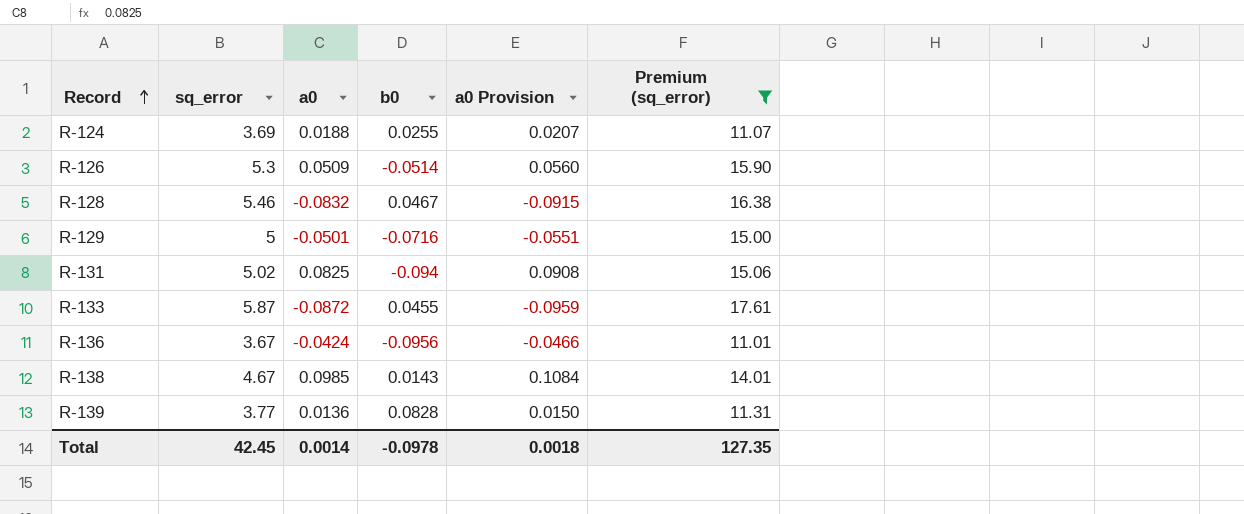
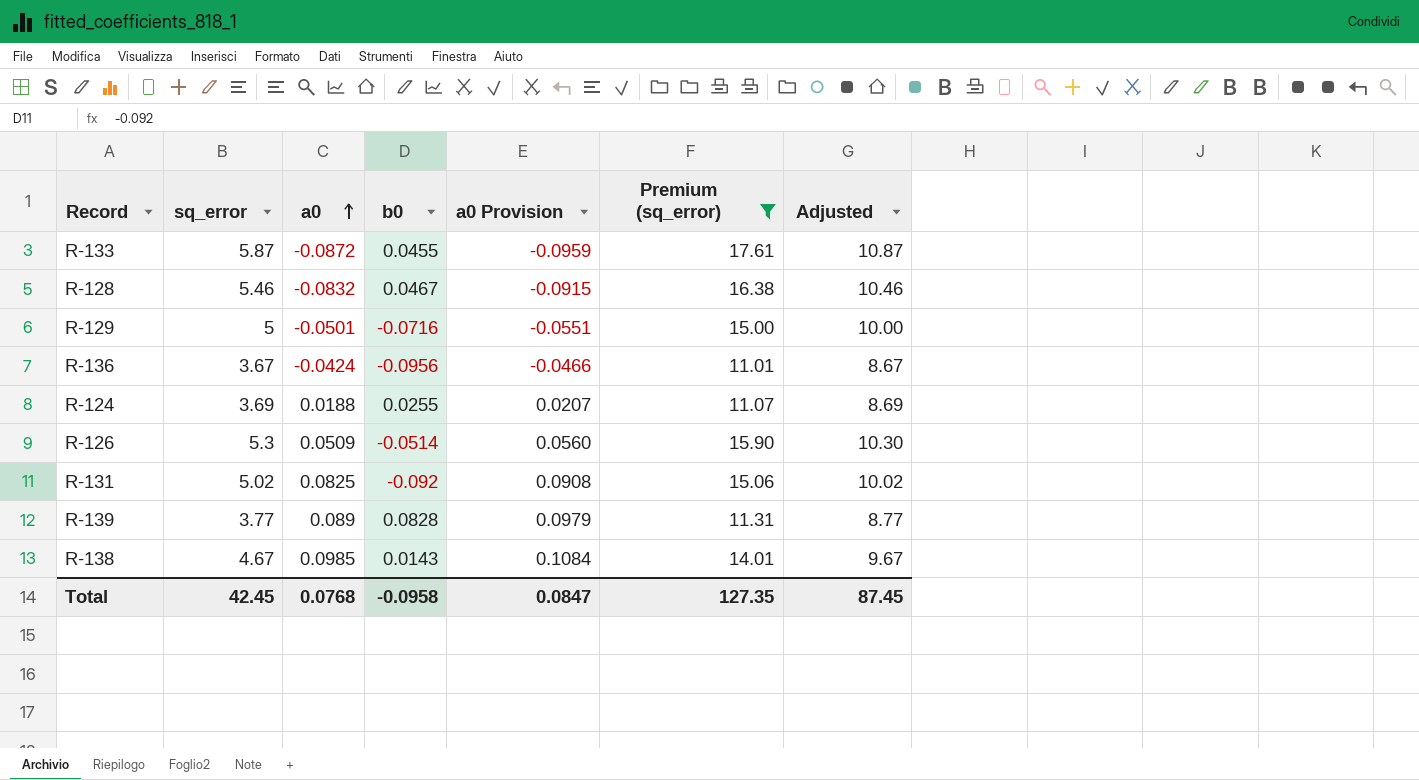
row order: Record ascending -> a0 ascending
column Adjusted | formula: none -> [sq_error] + 5
R-131 | b0: -0.094 -> -0.092
R-139 | a0: 0.0136 -> 0.089
R-139 | a0 Provision: 0.0150 -> 0.0979
Total | a0: 0.0014 -> 0.0768
Total | b0: -0.0978 -> -0.0958
Total | a0 Provision: 0.0018 -> 0.0847

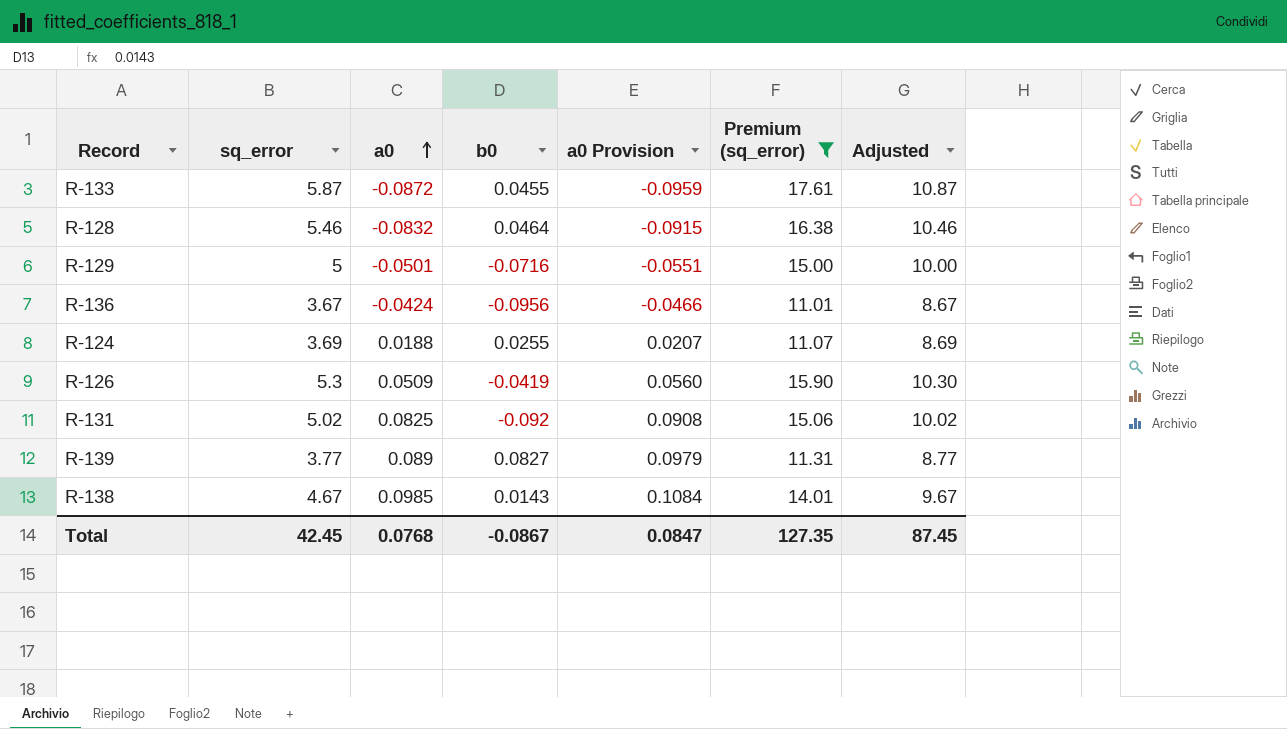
R-128 | b0: 0.0467 -> 0.0464
R-126 | b0: -0.0514 -> -0.0419
R-139 | b0: 0.0828 -> 0.0827
Total | b0: -0.0958 -> -0.0867

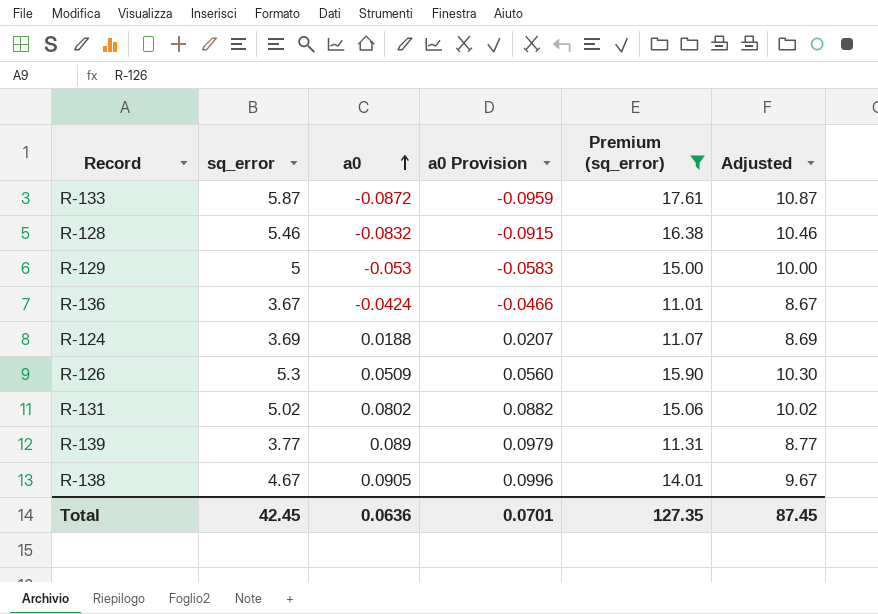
column b0 | position: 4 -> none
R-129 | a0: -0.0501 -> -0.053
R-129 | a0 Provision: -0.0551 -> -0.0583
R-131 | a0: 0.0825 -> 0.0802
R-131 | a0 Provision: 0.0908 -> 0.0882
R-138 | a0: 0.0985 -> 0.0905
R-138 | a0 Provision: 0.1084 -> 0.0996
Total | a0: 0.0768 -> 0.0636
Total | a0 Provision: 0.0847 -> 0.0701

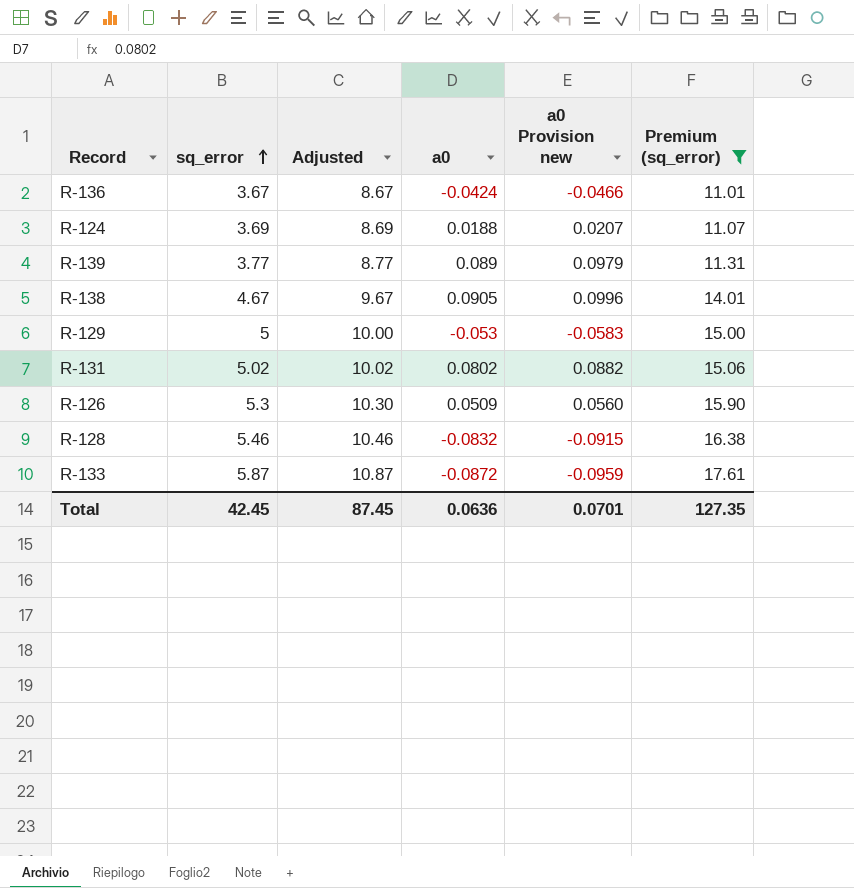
row order: a0 ascending -> sq_error ascending
column Adjusted | position: 6 -> 3
column name: a0 Provision -> a0 Provision new

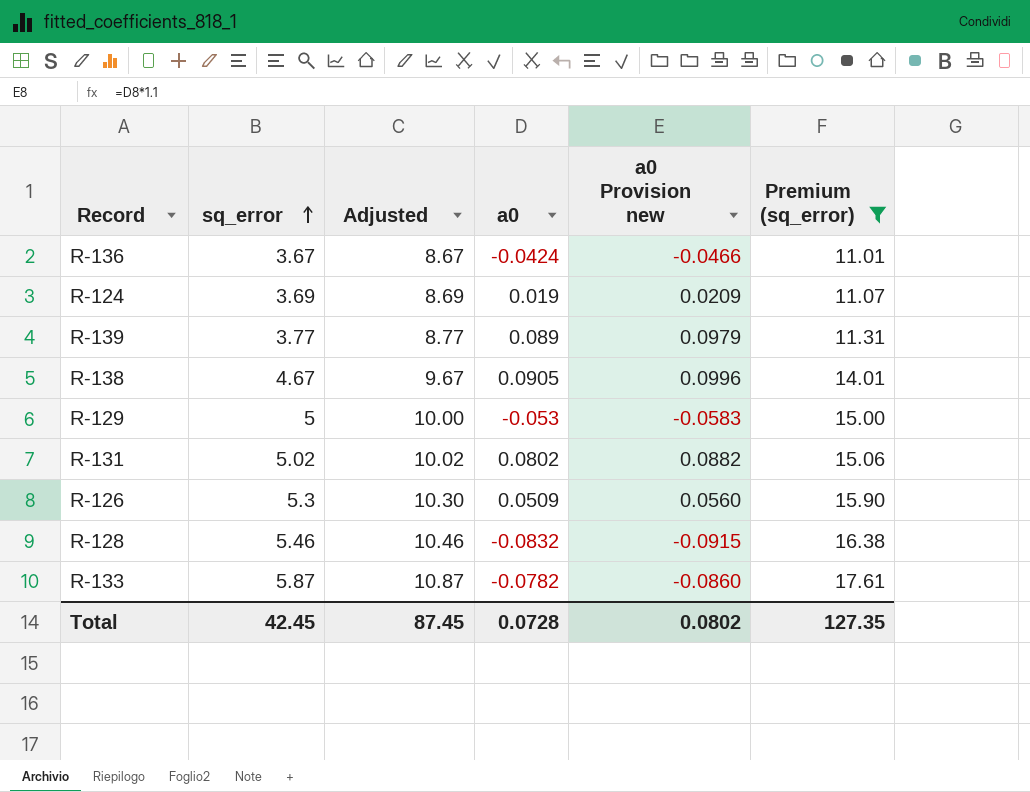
R-124 | a0: 0.0188 -> 0.019
R-124 | a0 Provision new: 0.0207 -> 0.0209
R-133 | a0: -0.0872 -> -0.0782
R-133 | a0 Provision new: -0.0959 -> -0.0860
Total | a0: 0.0636 -> 0.0728
Total | a0 Provision new: 0.0701 -> 0.0802

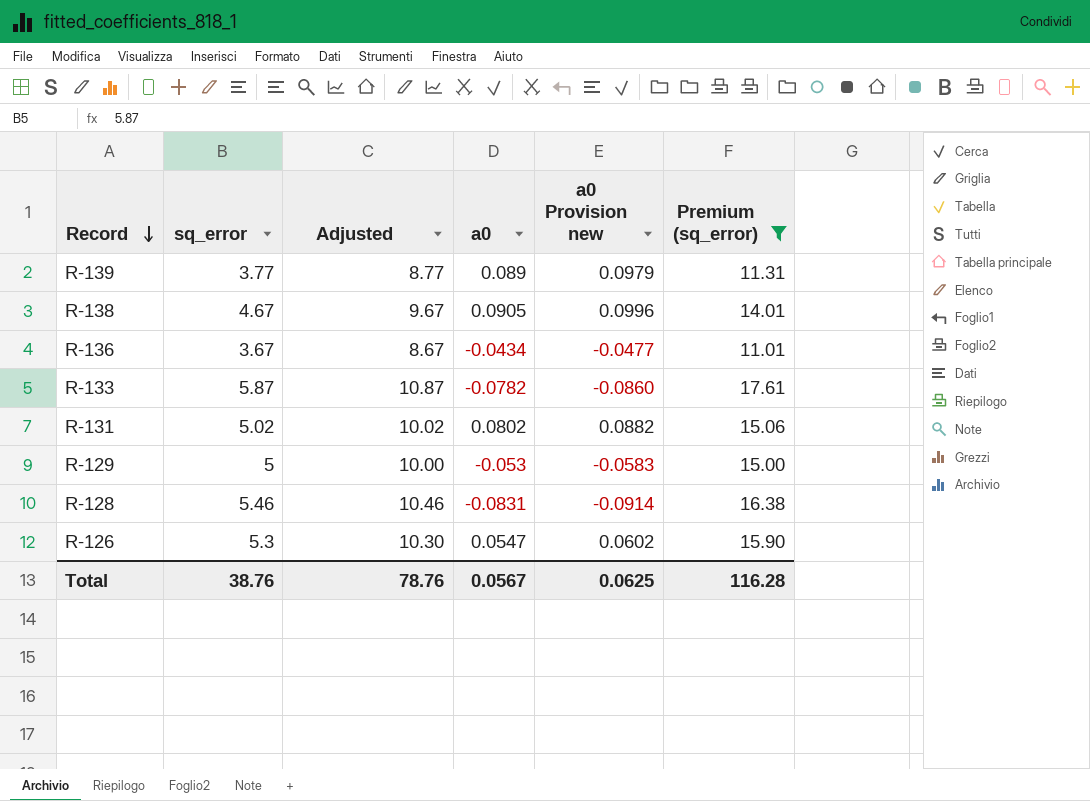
row order: sq_error ascending -> Record descending
row R-124: 3.69 | 8.69 | 0.019 | 0.0209 | 11.07 -> none
R-136 | a0: -0.0424 -> -0.0434
R-136 | a0 Provision new: -0.0466 -> -0.0477
R-128 | a0: -0.0832 -> -0.0831
R-128 | a0 Provision new: -0.0915 -> -0.0914
R-126 | a0: 0.0509 -> 0.0547
R-126 | a0 Provision new: 0.0560 -> 0.0602
Total | sq_error: 42.45 -> 38.76
Total | Adjusted: 87.45 -> 78.76
Total | a0: 0.0728 -> 0.0567
Total | a0 Provision new: 0.0802 -> 0.0625
Total | Premium (sq_error): 127.35 -> 116.28

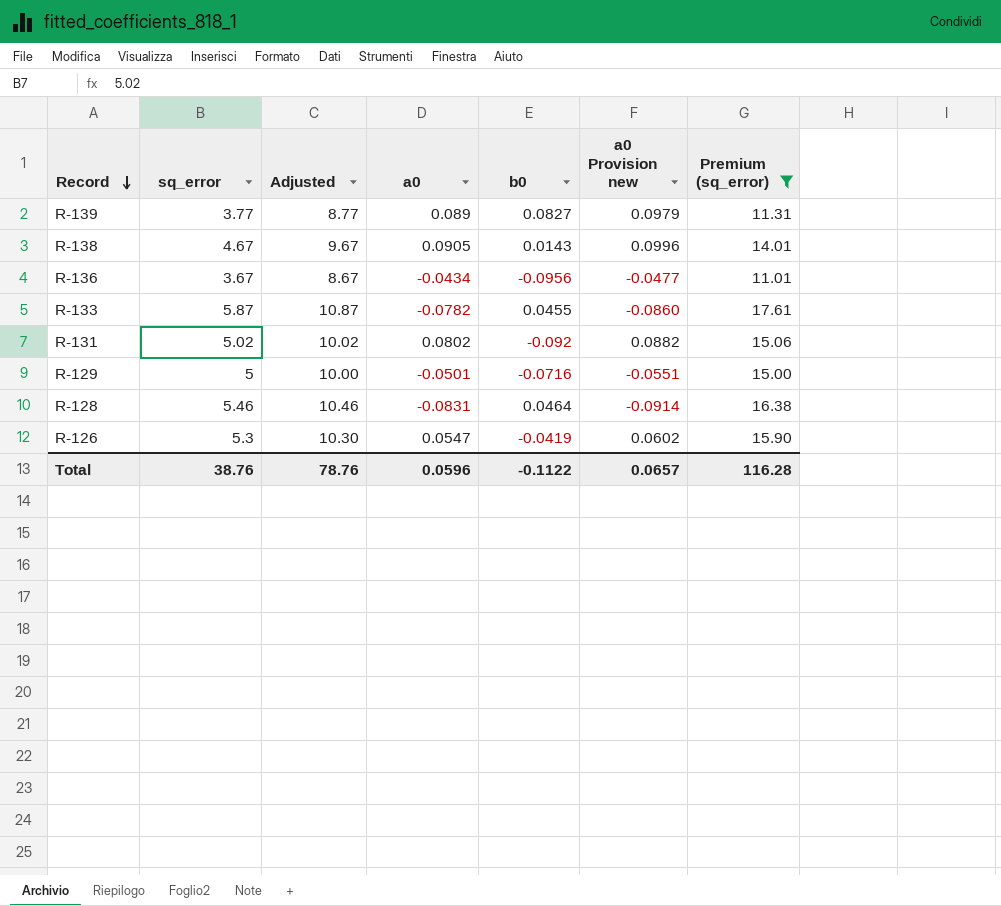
column b0 | position: none -> 5
R-129 | a0: -0.053 -> -0.0501
R-129 | a0 Provision new: -0.0583 -> -0.0551
Total | a0: 0.0567 -> 0.0596
Total | a0 Provision new: 0.0625 -> 0.0657

